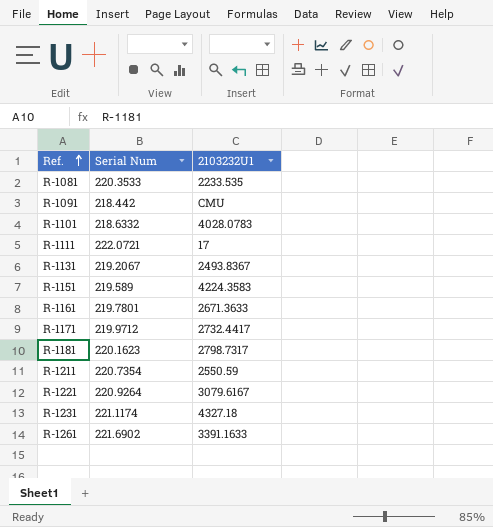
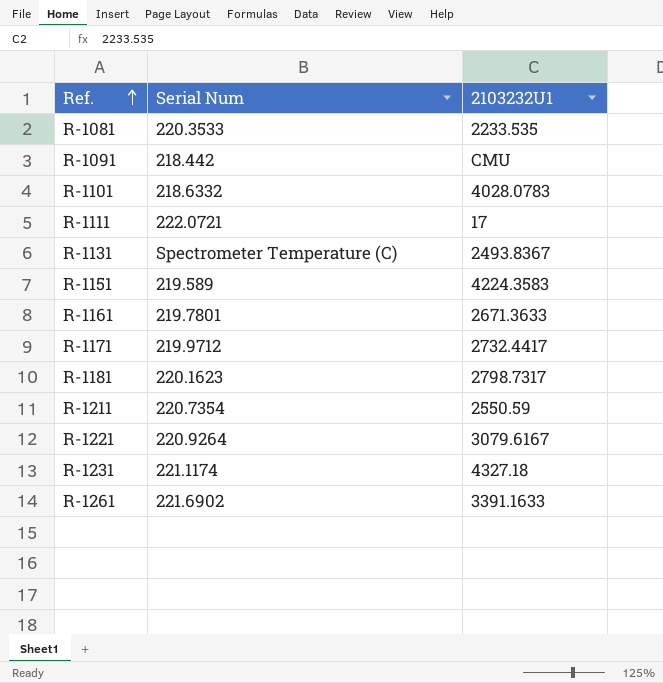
R-1131 | Serial Num: 219.2067 -> Spectrometer Temperature (C)

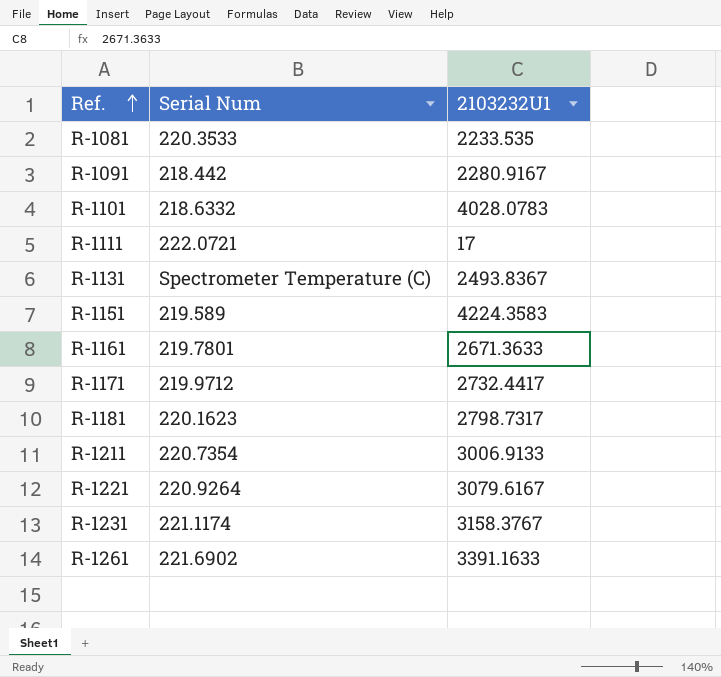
R-1091 | 2103232U1: CMU -> 2280.9167
R-1211 | 2103232U1: 2550.59 -> 3006.9133
R-1231 | 2103232U1: 4327.18 -> 3158.3767

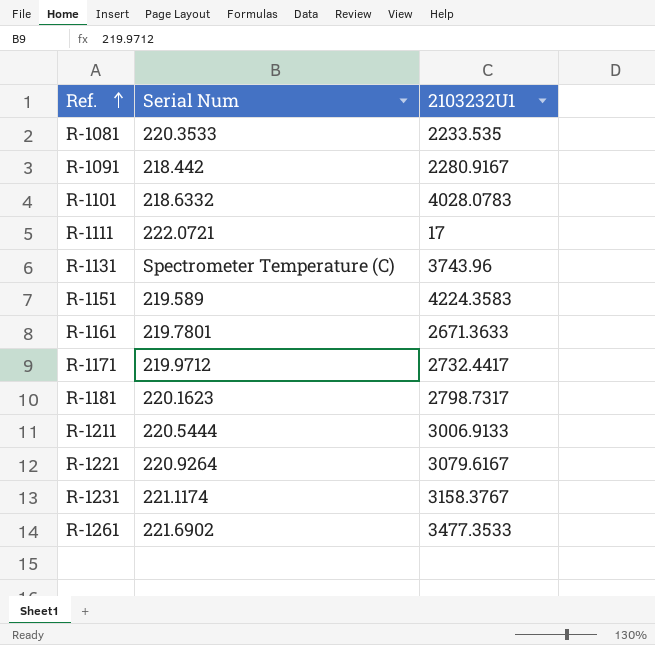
R-1131 | 2103232U1: 2493.8367 -> 3743.96
R-1211 | Serial Num: 220.7354 -> 220.5444
R-1261 | 2103232U1: 3391.1633 -> 3477.3533

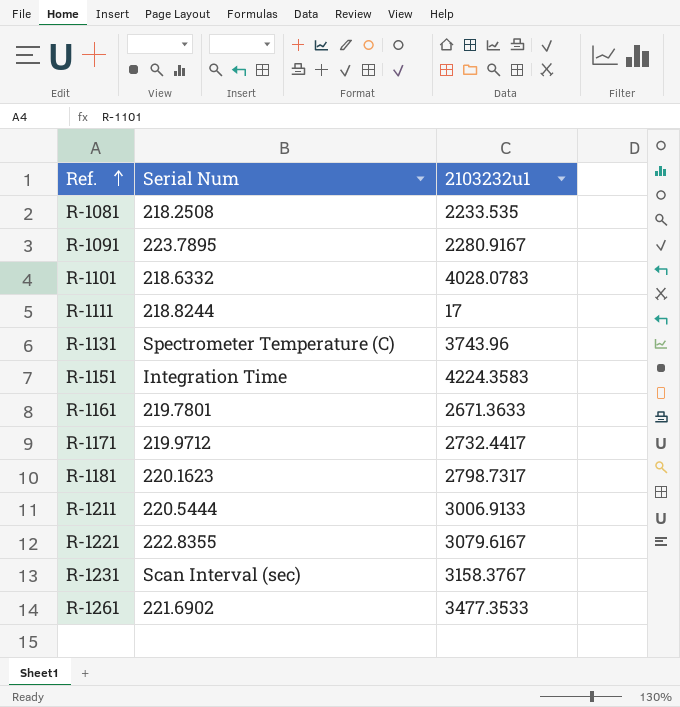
column name: 2103232U1 -> 2103232u1
R-1081 | Serial Num: 220.3533 -> 218.2508
R-1091 | Serial Num: 218.442 -> 223.7895
R-1111 | Serial Num: 222.0721 -> 218.8244
R-1151 | Serial Num: 219.589 -> Integration Time
R-1221 | Serial Num: 220.9264 -> 222.8355
R-1231 | Serial Num: 221.1174 -> Scan Interval (sec)

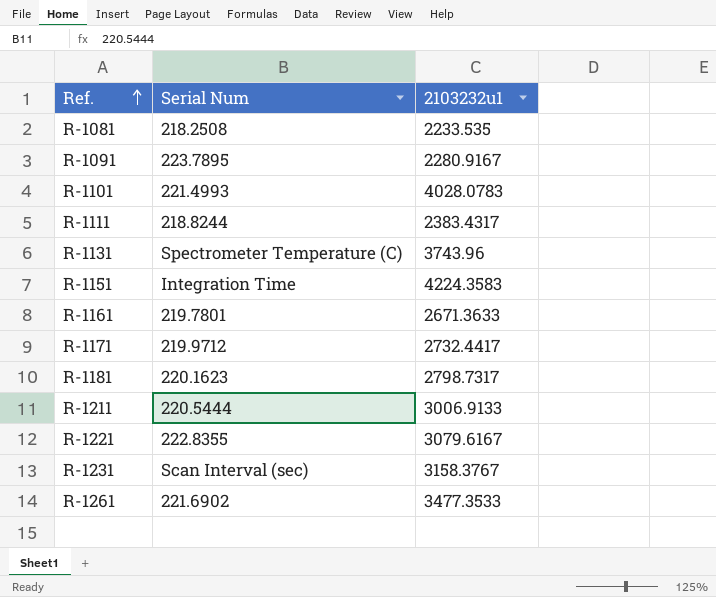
R-1101 | Serial Num: 218.6332 -> 221.4993
R-1111 | 2103232u1: 17 -> 2383.4317

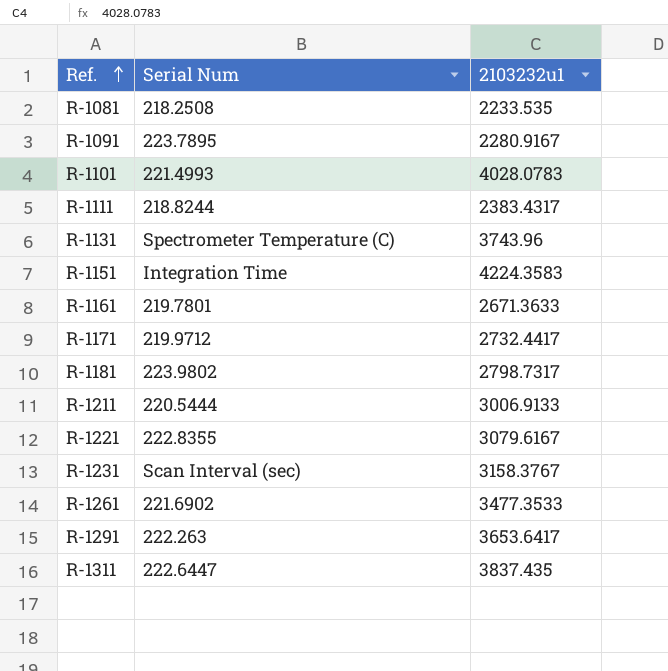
R-1181 | Serial Num: 220.1623 -> 223.9802
row R-1291: none -> 222.263 | 3653.6417
row R-1311: none -> 222.6447 | 3837.435

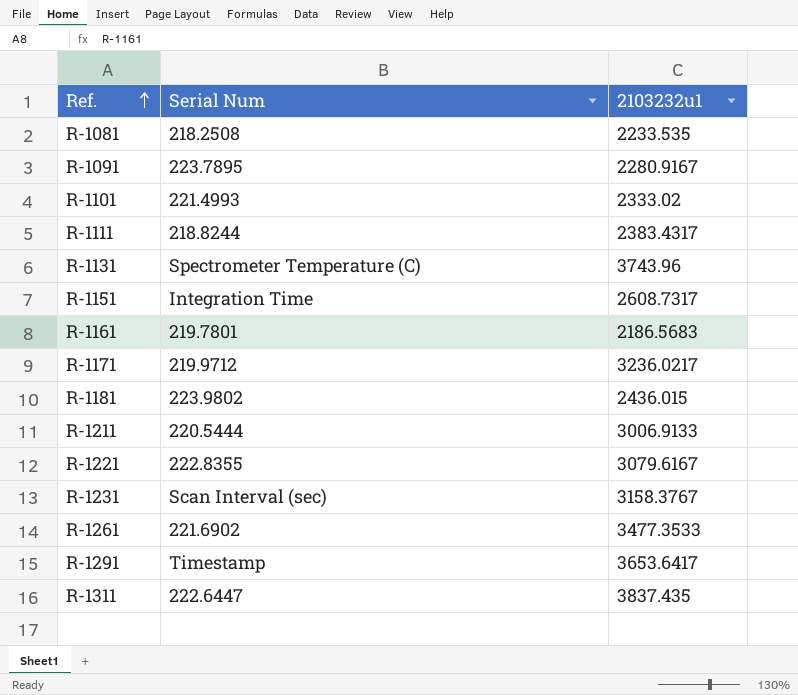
R-1101 | 2103232u1: 4028.0783 -> 2333.02
R-1151 | 2103232u1: 4224.3583 -> 2608.7317
R-1161 | 2103232u1: 2671.3633 -> 2186.5683
R-1171 | 2103232u1: 2732.4417 -> 3236.0217
R-1181 | 2103232u1: 2798.7317 -> 2436.015
R-1291 | Serial Num: 222.263 -> Timestamp

